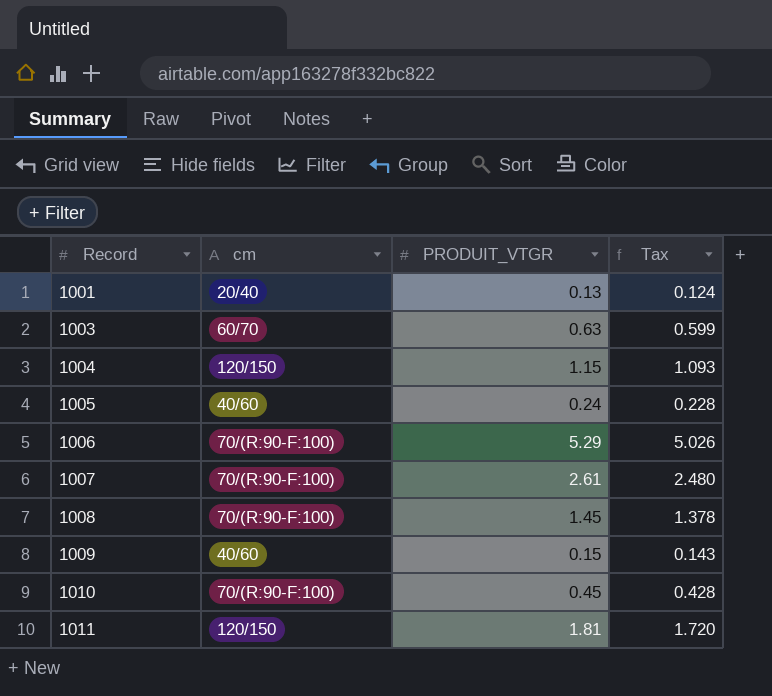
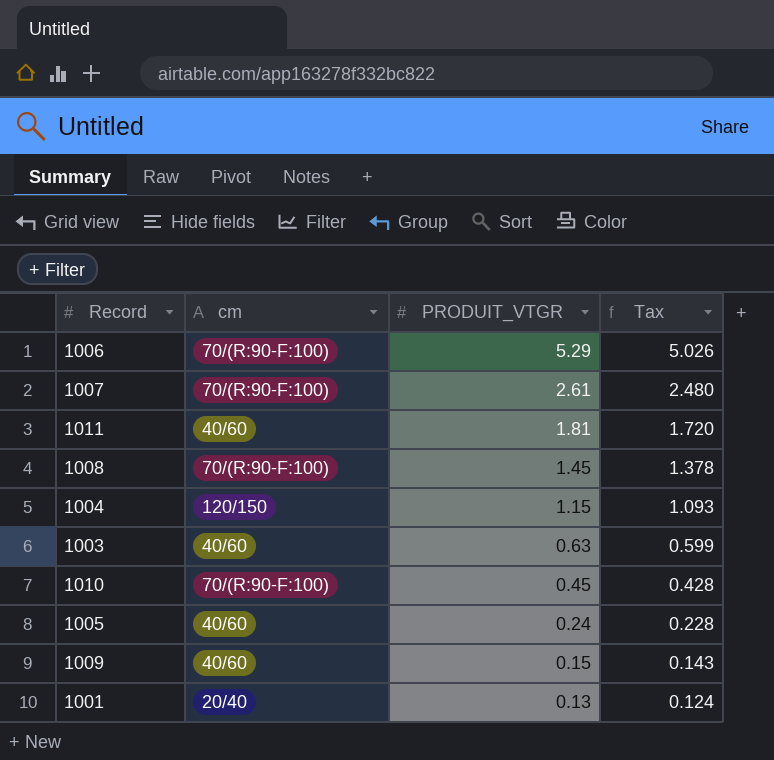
row order: Record ascending -> PRODUIT_VTGR descending
1011 | cm: 120/150 -> 40/60
1003 | cm: 60/70 -> 40/60

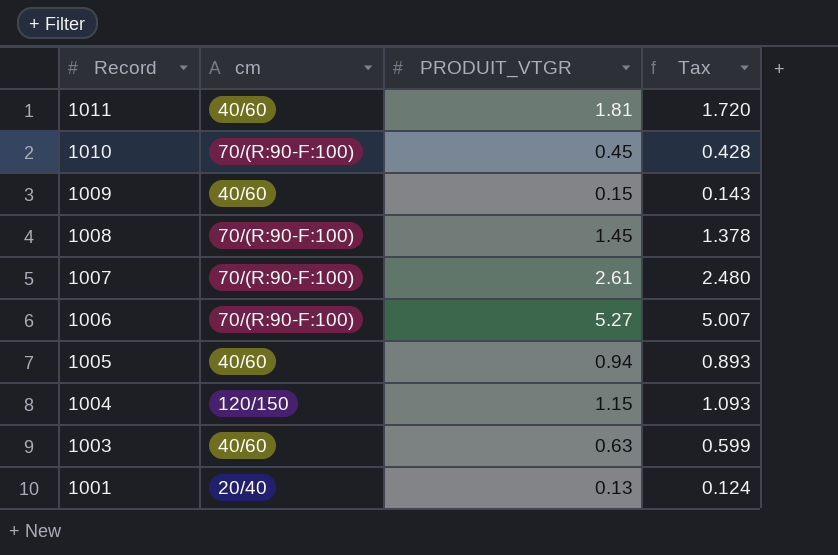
row order: PRODUIT_VTGR descending -> Record descending
1006 | PRODUIT_VTGR: 5.29 -> 5.27
1006 | Tax: 5.026 -> 5.007
1005 | PRODUIT_VTGR: 0.24 -> 0.94
1005 | Tax: 0.228 -> 0.893

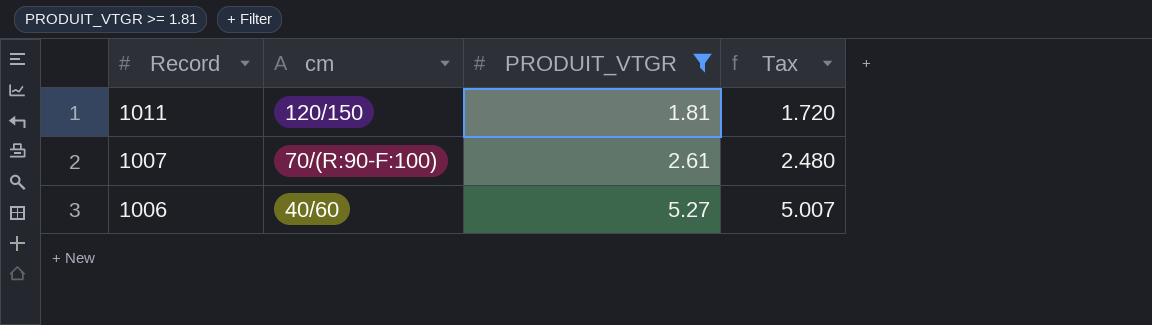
filter: none -> PRODUIT_VTGR >= 1.81
1011 | cm: 40/60 -> 120/150
1006 | cm: 70/(R:90-F:100) -> 40/60

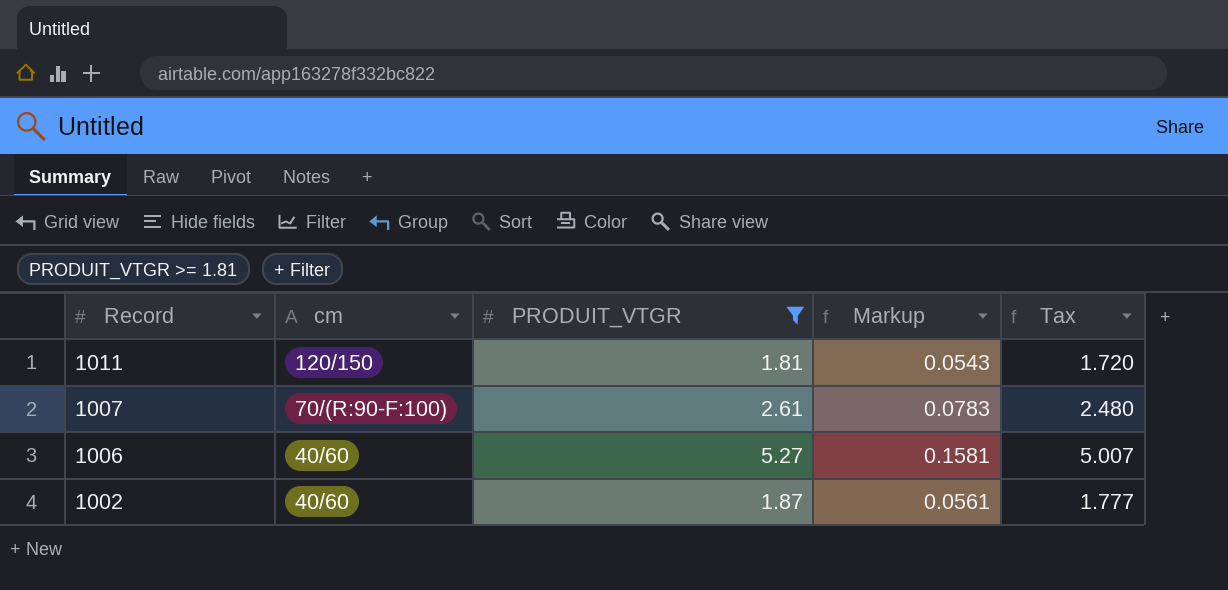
column Markup | formula: none -> [PRODUIT_VTGR] * 0.03
row 1002: none -> 40/60 | 1.87 | 0.0561 | 1.777

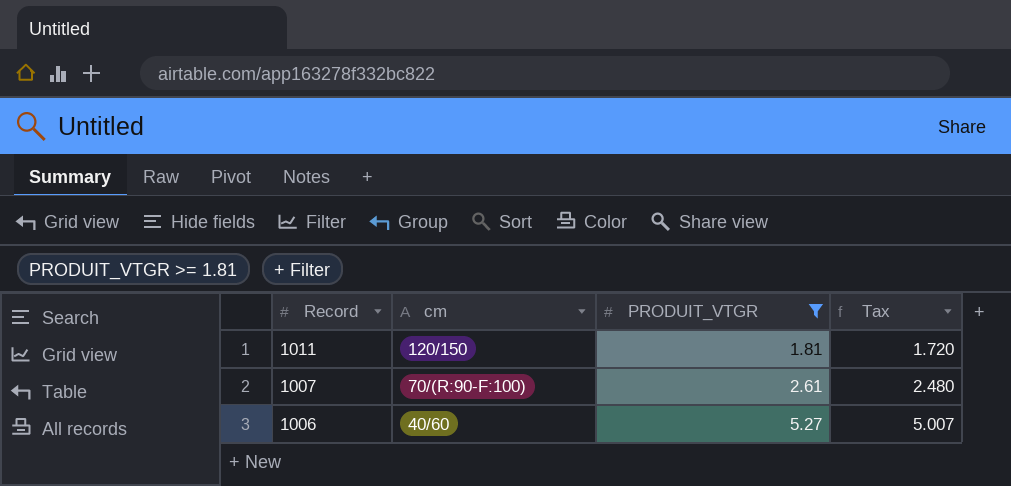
column Markup | formula: [PRODUIT_VTGR] * 0.03 -> none
row 1002: 40/60 | 1.87 | 0.0561 | 1.777 -> none

